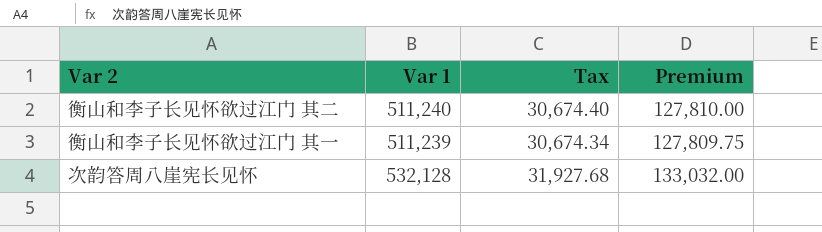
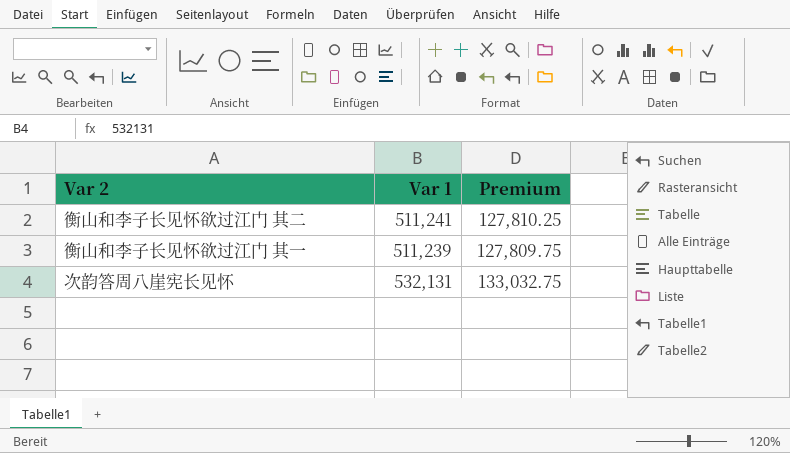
column Tax | formula: [Var 1] * 0.06 -> none
衡山和李子长见怀欲过江门 其二 | Var 1: 511,240 -> 511,241
衡山和李子长见怀欲过江门 其二 | Premium: 127,810.00 -> 127,810.25
次韵答周八崖宪长见怀 | Var 1: 532,128 -> 532,131
次韵答周八崖宪长见怀 | Premium: 133,032.00 -> 133,032.75

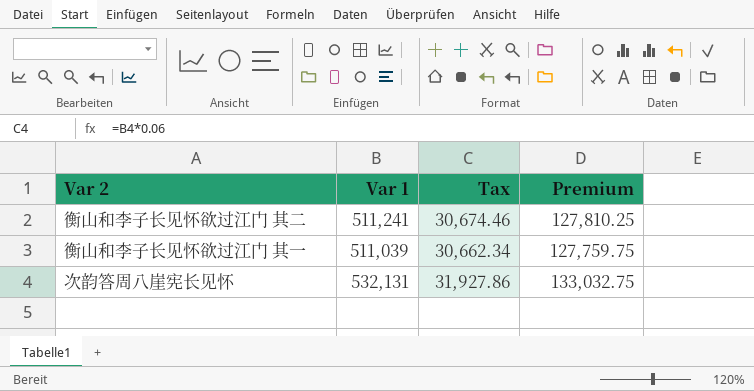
column Tax | formula: none -> [Var 1] * 0.06
衡山和李子长见怀欲过江门 其一 | Var 1: 511,239 -> 511,039
衡山和李子长见怀欲过江门 其一 | Premium: 127,809.75 -> 127,759.75

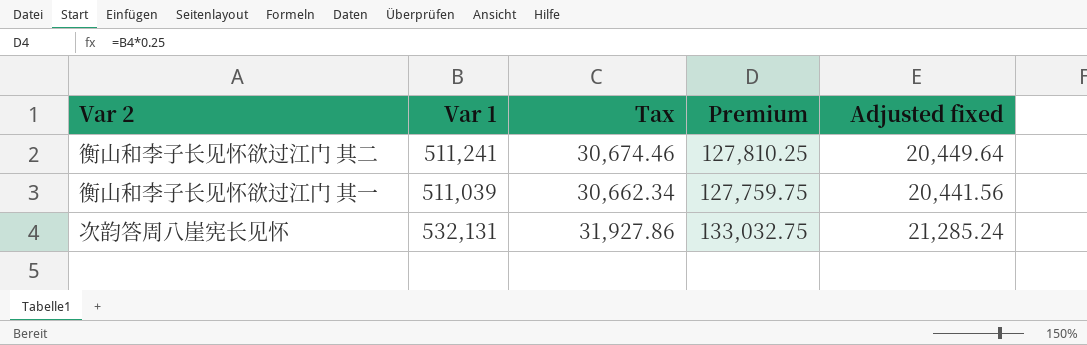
column Adjusted fixed | formula: none -> [Var 1] * 0.04

